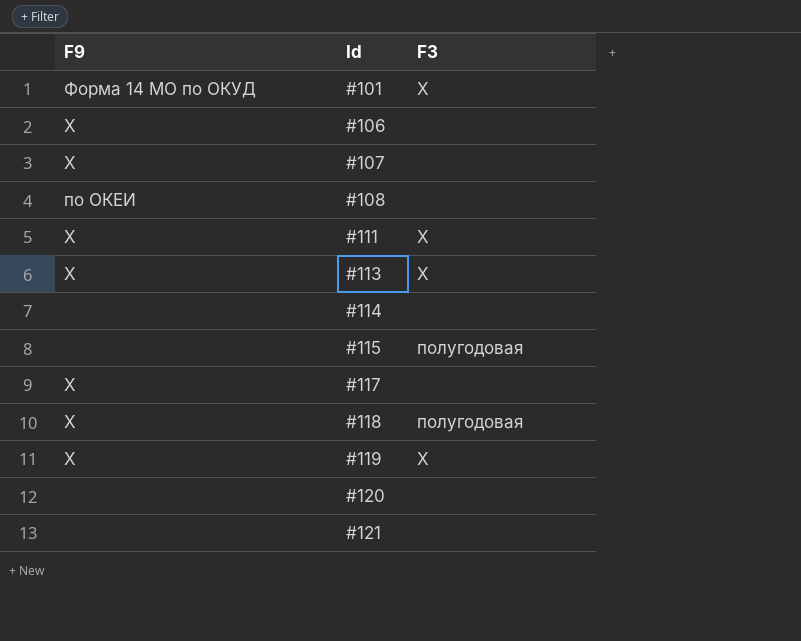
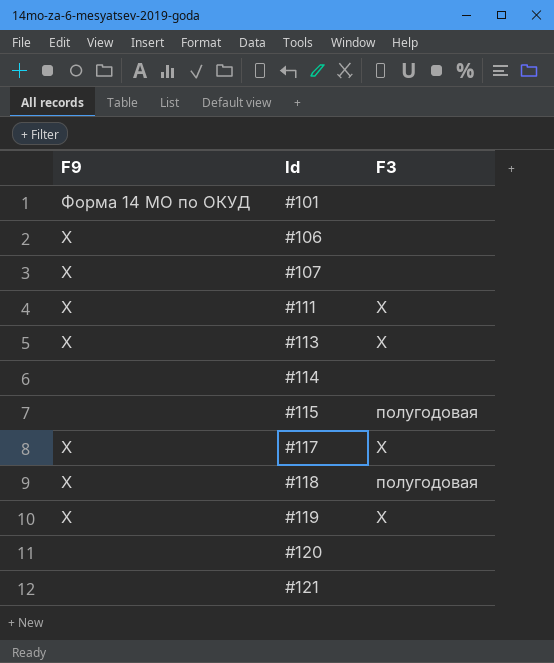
row #108: по ОКЕИ | none -> none
#101 | F3: Х -> none
#117 | F3: none -> Х

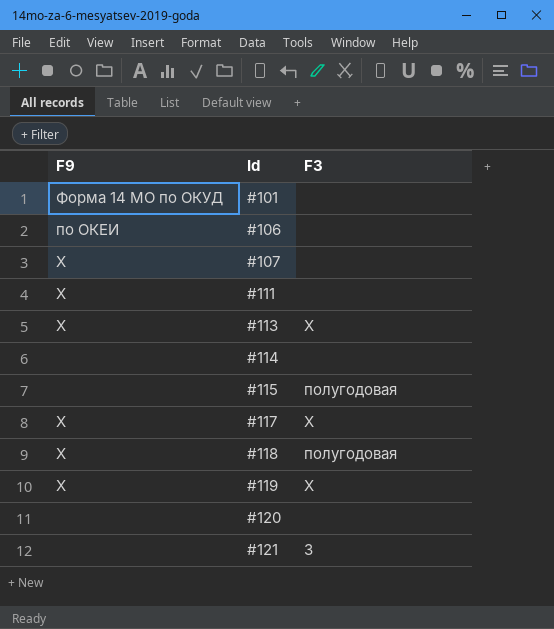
#106 | F9: Х -> по ОКЕИ
#111 | F3: Х -> none
#121 | F3: none -> 3

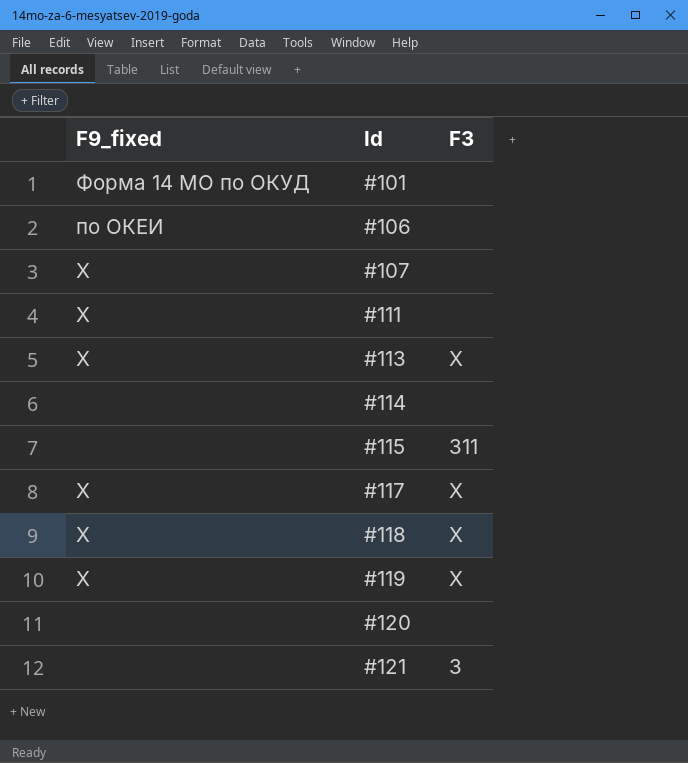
column name: F9 -> F9_fixed
#115 | F3: полугодовая -> 311
#118 | F3: полугодовая -> Х

